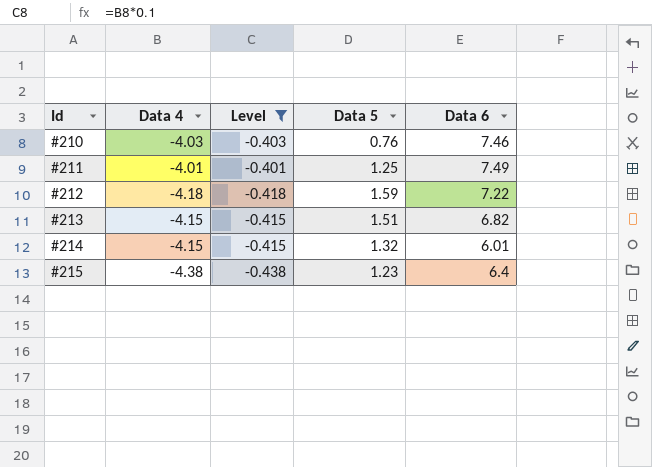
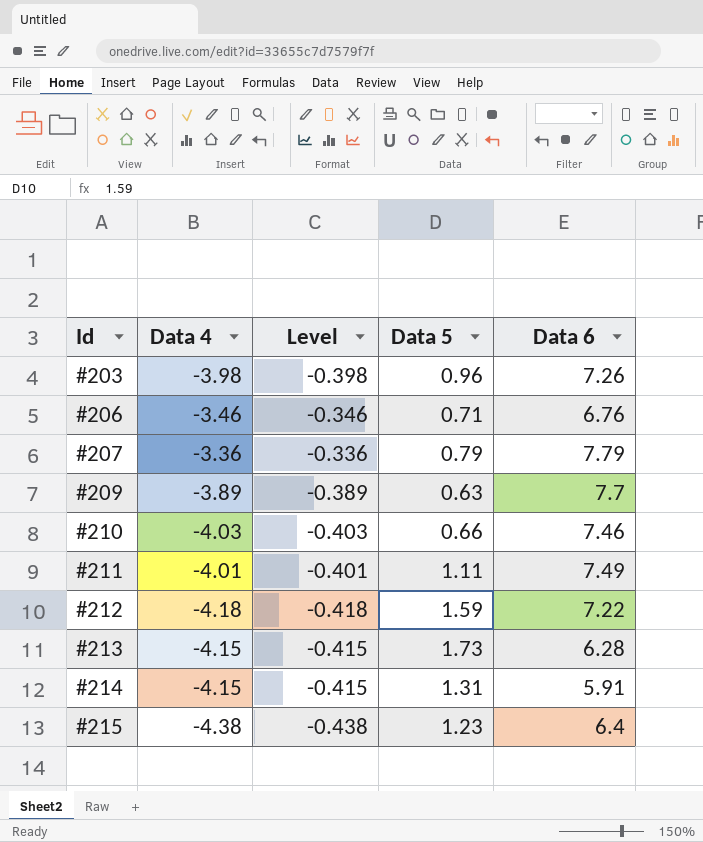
filter: Level <= -0.401 -> none
#210 | Data 5: 0.76 -> 0.66
#211 | Data 5: 1.25 -> 1.11
#213 | Data 5: 1.51 -> 1.73
#213 | Data 6: 6.82 -> 6.28
#214 | Data 5: 1.32 -> 1.31
#214 | Data 6: 6.01 -> 5.91

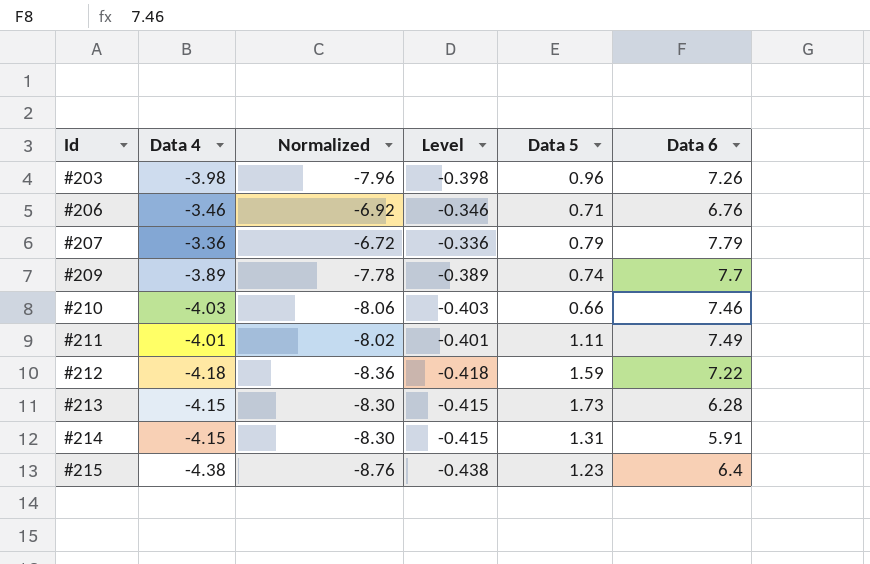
column Normalized | formula: none -> [Data 4] * 2
#209 | Data 5: 0.63 -> 0.74

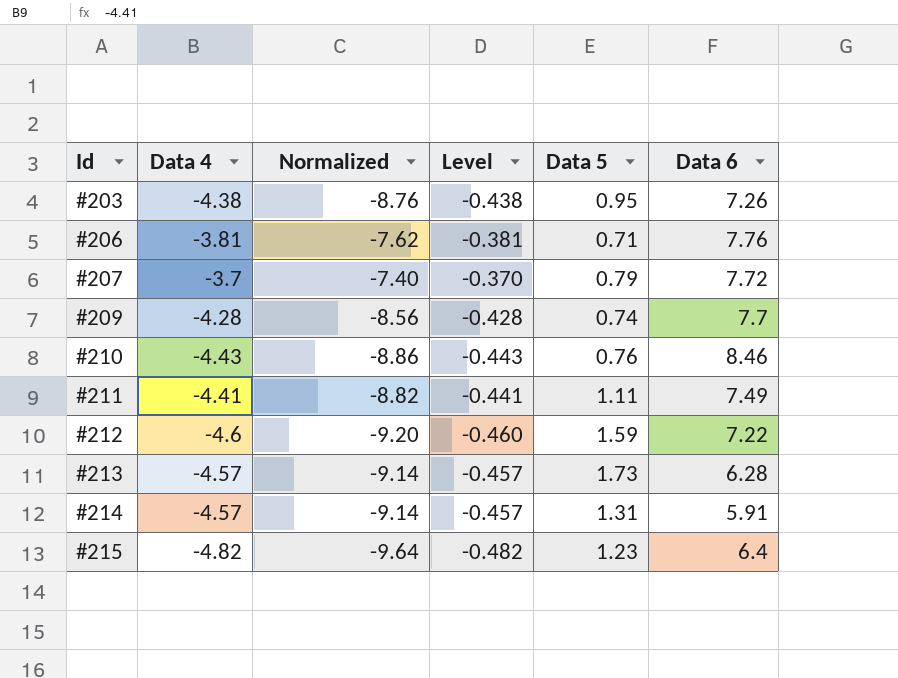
#203 | Data 4: -3.98 -> -4.38
#203 | Normalized: -7.96 -> -8.76
#203 | Level: -0.398 -> -0.438
#203 | Data 5: 0.96 -> 0.95
#206 | Data 4: -3.46 -> -3.81
#206 | Normalized: -6.92 -> -7.62
#206 | Level: -0.346 -> -0.381
#206 | Data 6: 6.76 -> 7.76
#207 | Data 4: -3.36 -> -3.7
#207 | Normalized: -6.72 -> -7.40
#207 | Level: -0.336 -> -0.370
#207 | Data 6: 7.79 -> 7.72
#209 | Data 4: -3.89 -> -4.28
#209 | Normalized: -7.78 -> -8.56
#209 | Level: -0.389 -> -0.428
#210 | Data 4: -4.03 -> -4.43
#210 | Normalized: -8.06 -> -8.86
#210 | Level: -0.403 -> -0.443
#210 | Data 5: 0.66 -> 0.76
#210 | Data 6: 7.46 -> 8.46
#211 | Data 4: -4.01 -> -4.41
#211 | Normalized: -8.02 -> -8.82
#211 | Level: -0.401 -> -0.441
#212 | Data 4: -4.18 -> -4.6
#212 | Normalized: -8.36 -> -9.20
#212 | Level: -0.418 -> -0.460
#213 | Data 4: -4.15 -> -4.57
#213 | Normalized: -8.30 -> -9.14
#213 | Level: -0.415 -> -0.457
#214 | Data 4: -4.15 -> -4.57
#214 | Normalized: -8.30 -> -9.14
#214 | Level: -0.415 -> -0.457
#215 | Data 4: -4.38 -> -4.82
#215 | Normalized: -8.76 -> -9.64
#215 | Level: -0.438 -> -0.482

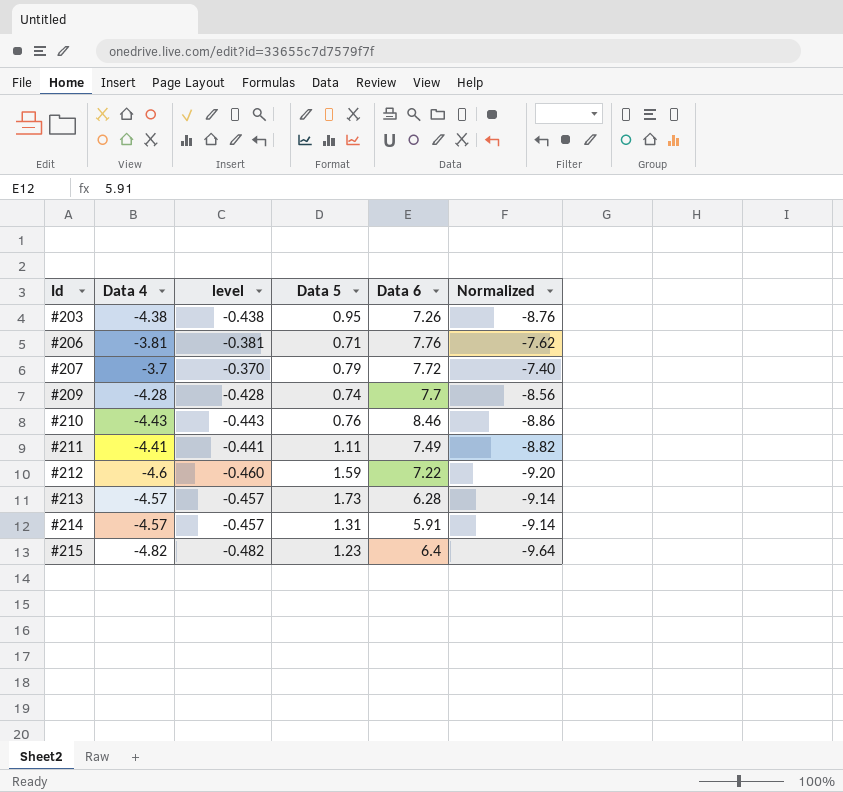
column name: Level -> level
column Normalized | position: 3 -> 6

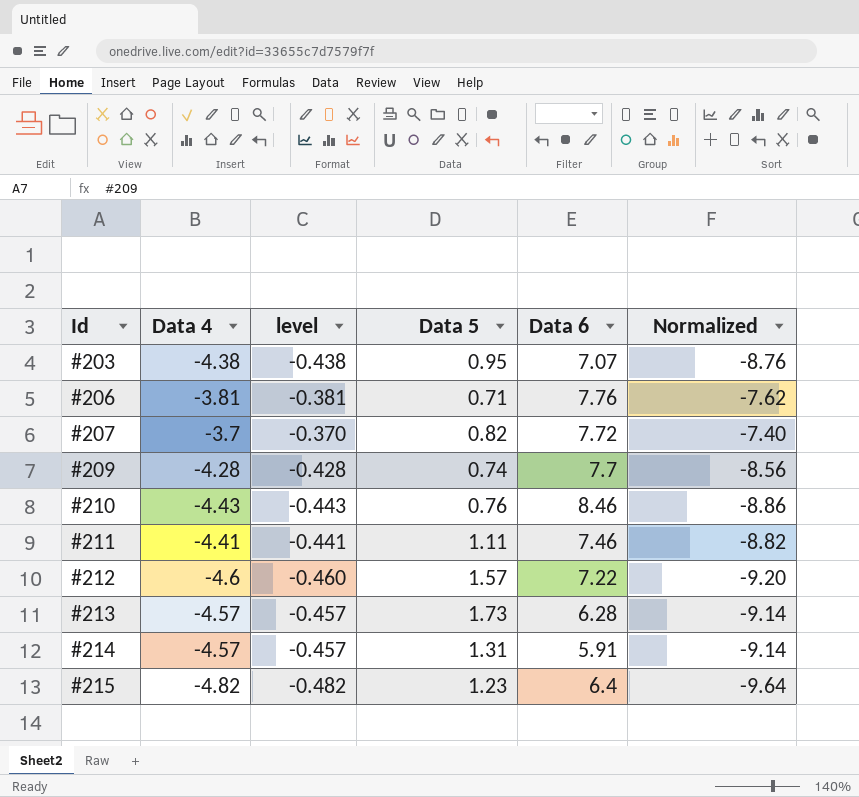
#203 | Data 6: 7.26 -> 7.07
#207 | Data 5: 0.79 -> 0.82
#211 | Data 6: 7.49 -> 7.46
#212 | Data 5: 1.59 -> 1.57

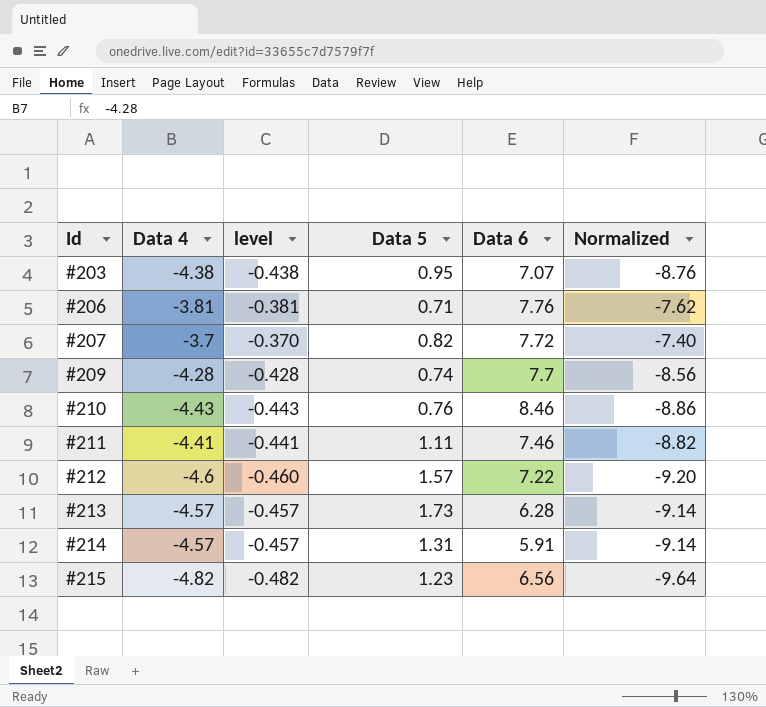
#215 | Data 6: 6.4 -> 6.56

